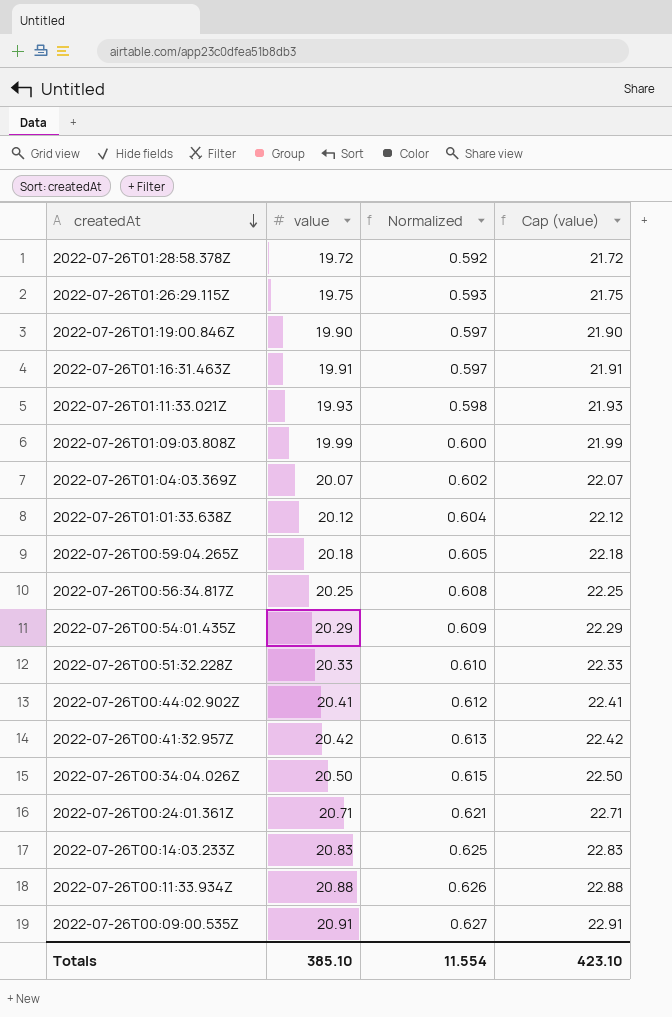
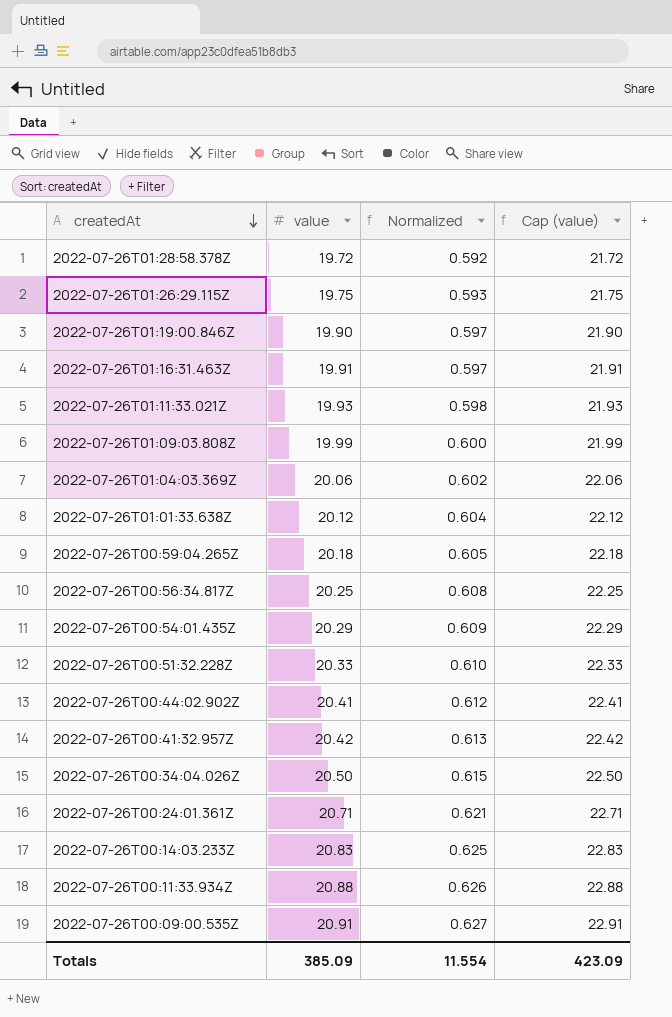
2022-07-26T01:04:03.369Z | value: 20.07 -> 20.06
2022-07-26T01:04:03.369Z | Cap (value): 22.07 -> 22.06
Totals | value: 385.10 -> 385.09
Totals | Cap (value): 423.10 -> 423.09

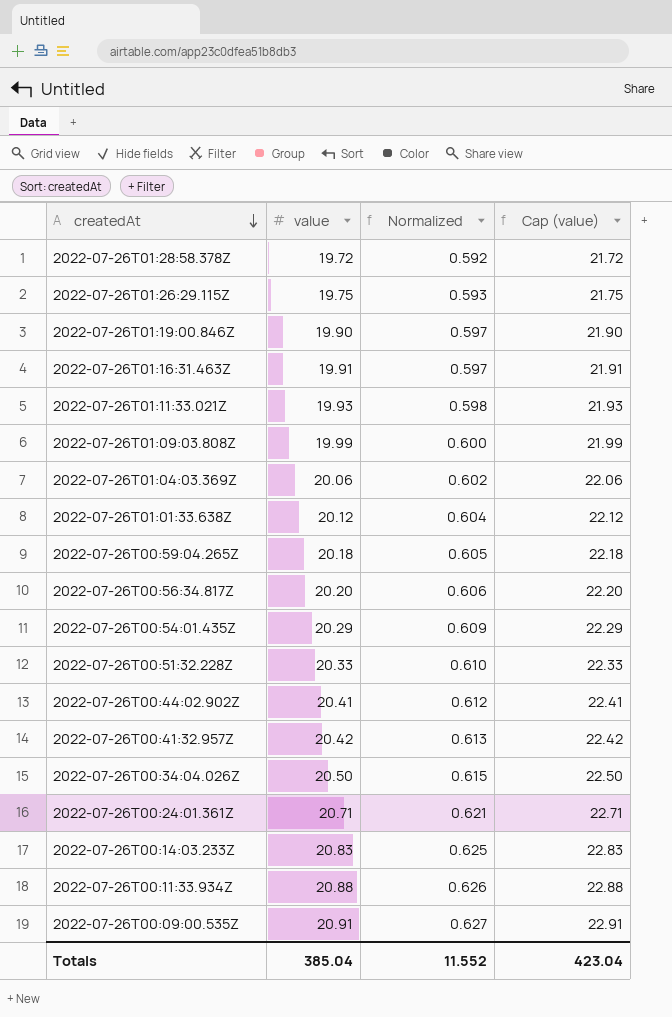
2022-07-26T00:56:34.817Z | value: 20.25 -> 20.20
2022-07-26T00:56:34.817Z | Normalized: 0.608 -> 0.606
2022-07-26T00:56:34.817Z | Cap (value): 22.25 -> 22.20
Totals | value: 385.09 -> 385.04
Totals | Normalized: 11.554 -> 11.552
Totals | Cap (value): 423.09 -> 423.04

